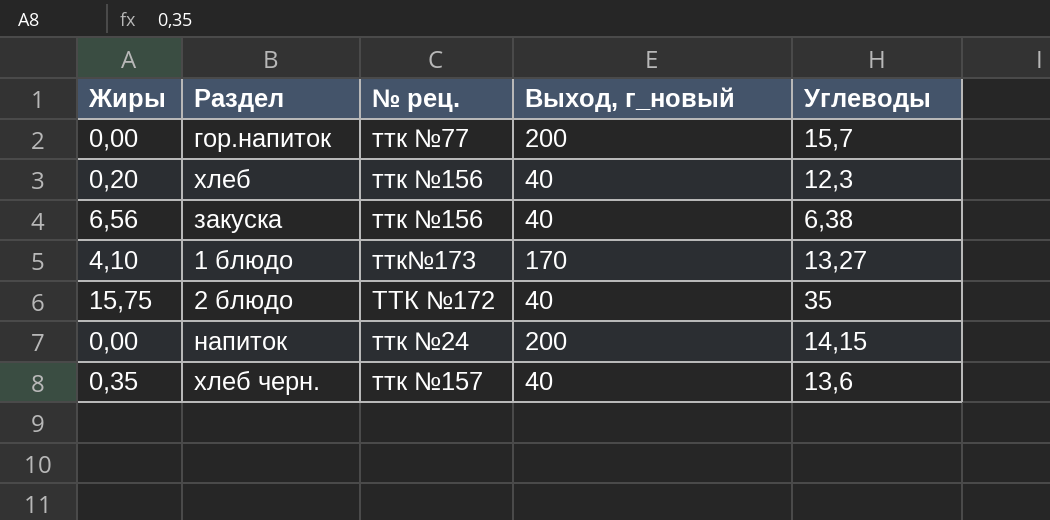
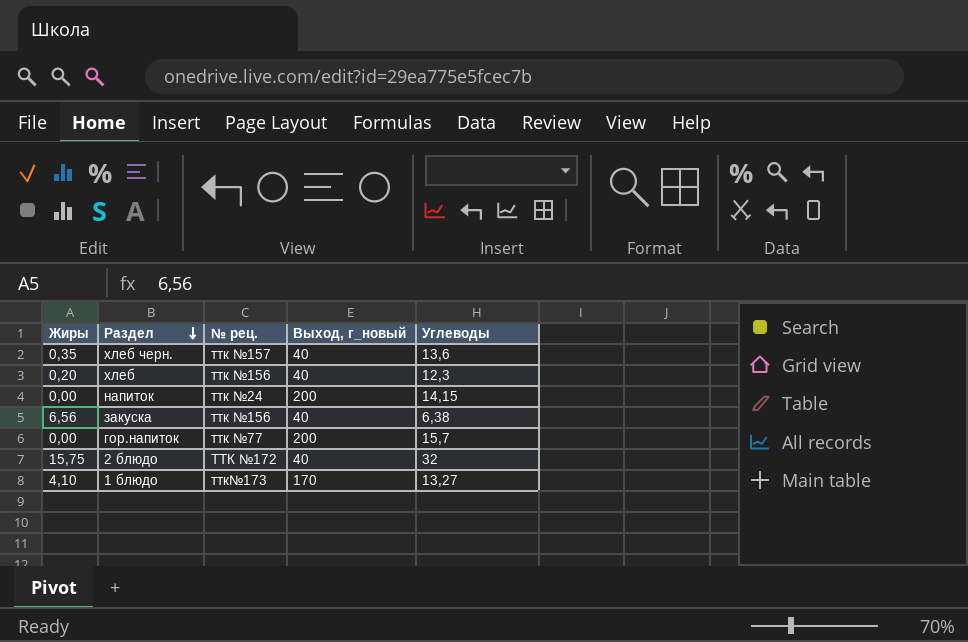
row order: none -> Раздел descending
2 блюдо | Углеводы: 35 -> 32

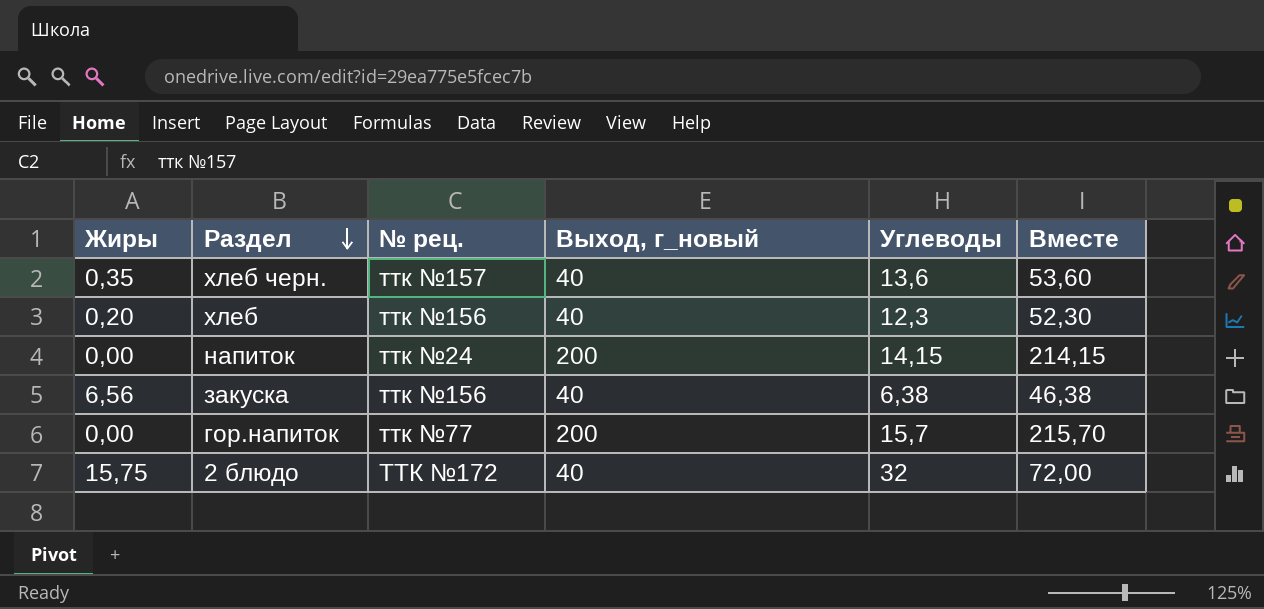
column Вместе | formula: none -> [Выход, г_новый] + [Углеводы]
row 1 блюдо: 4,10 | ттк№173 | 170 | 13,27 -> none

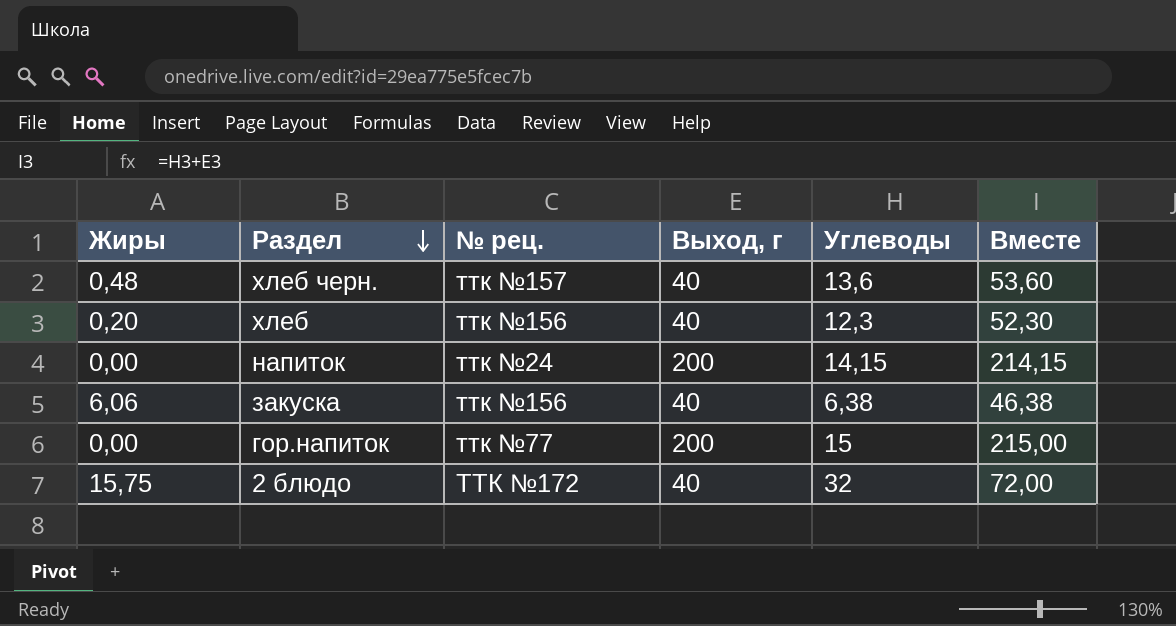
column name: Выход, г_новый -> Выход, г
хлеб черн. | Жиры: 0,35 -> 0,48
закуска | Жиры: 6,56 -> 6,06
гор.напиток | Углеводы: 15,7 -> 15
гор.напиток | Вместе: 215,70 -> 215,00

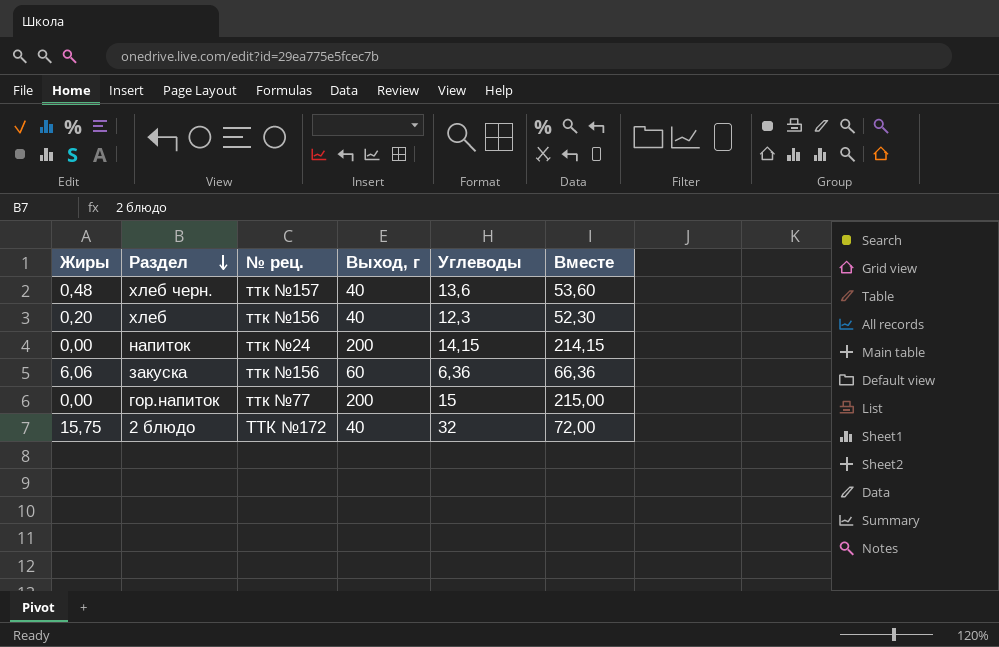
закуска | Выход, г: 40 -> 60
закуска | Углеводы: 6,38 -> 6,36
закуска | Вместе: 46,38 -> 66,36

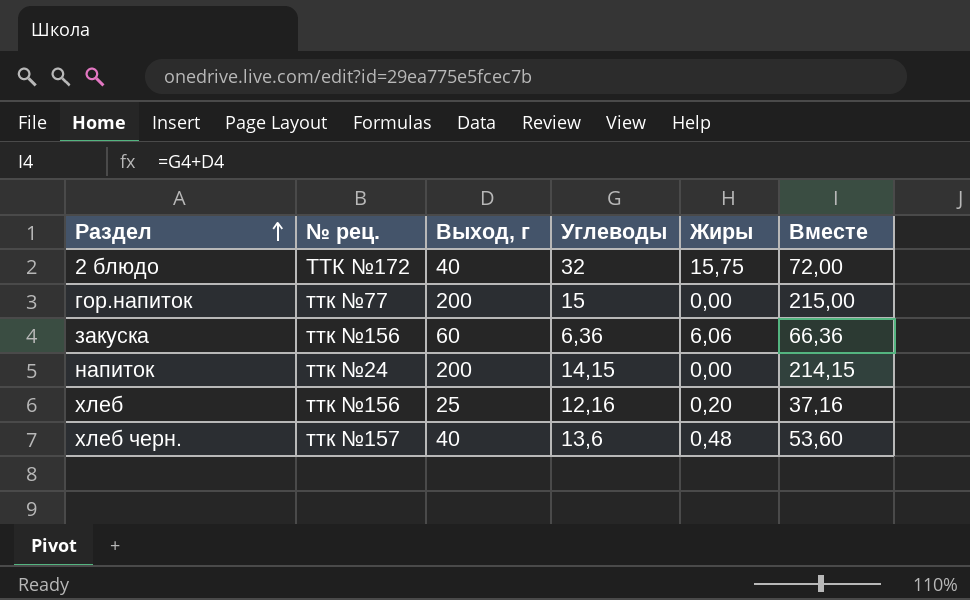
row order: Раздел descending -> Раздел ascending
column Жиры | position: 1 -> 5
хлеб | Выход, г: 40 -> 25
хлеб | Углеводы: 12,3 -> 12,16
хлеб | Вместе: 52,30 -> 37,16

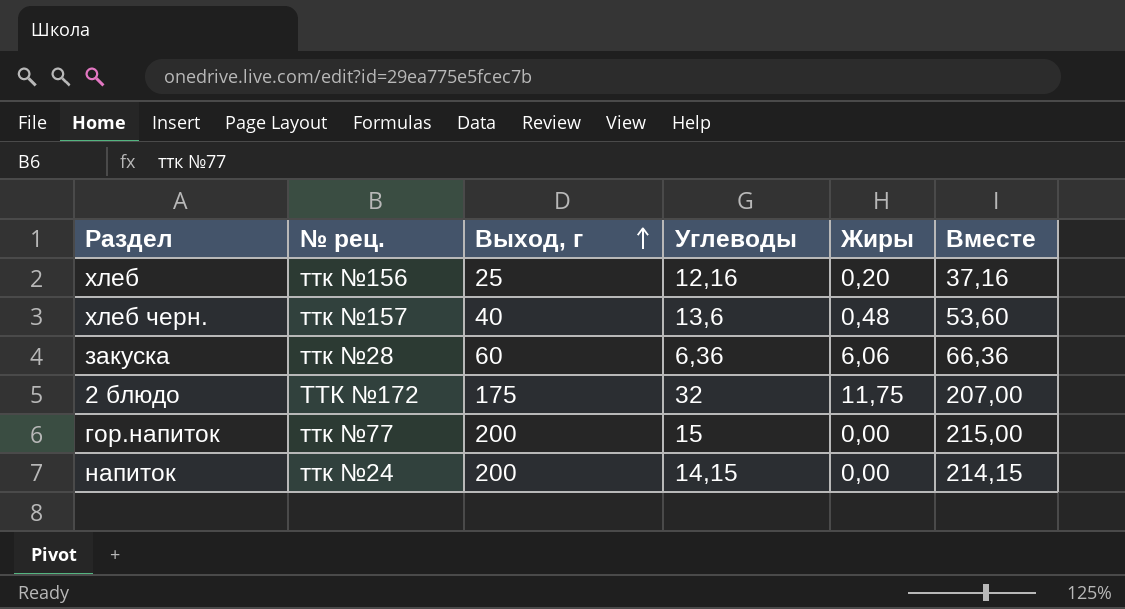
row order: Раздел ascending -> Выход, г ascending
закуска | № рец.: ттк №156 -> ттк №28
2 блюдо | Выход, г: 40 -> 175
2 блюдо | Жиры: 15,75 -> 11,75
2 блюдо | Вместе: 72,00 -> 207,00

